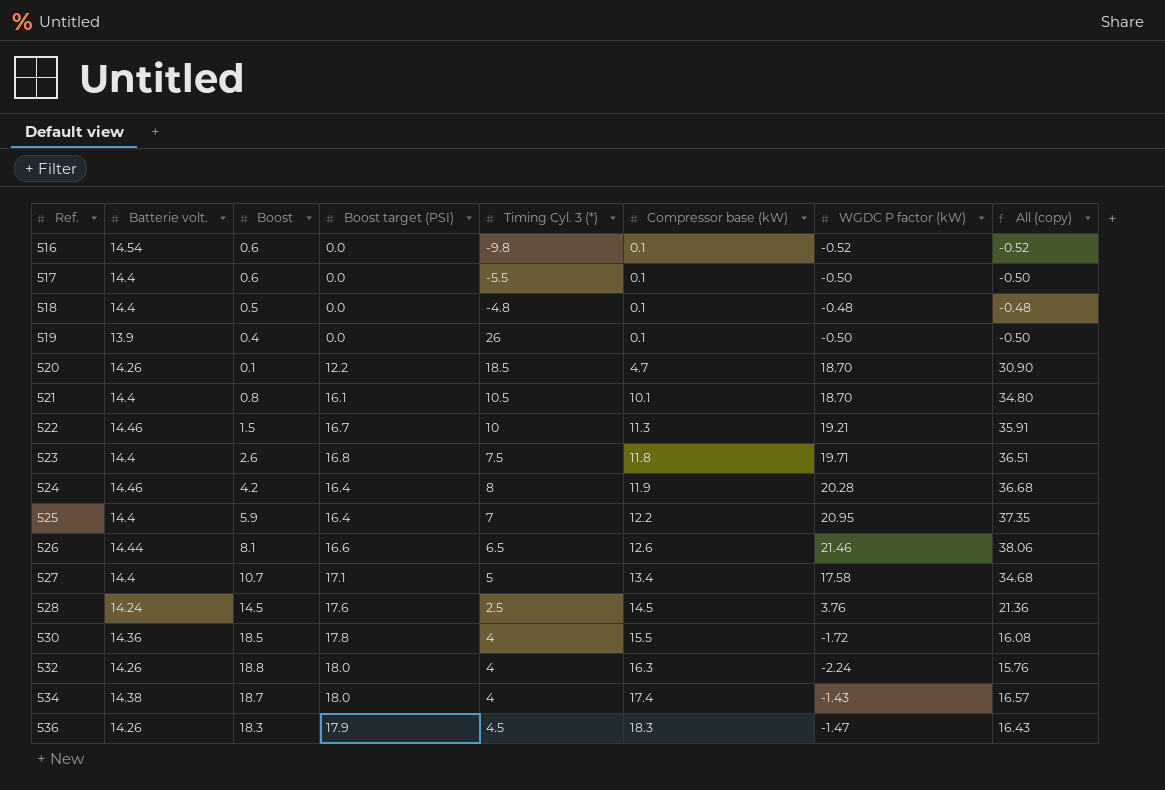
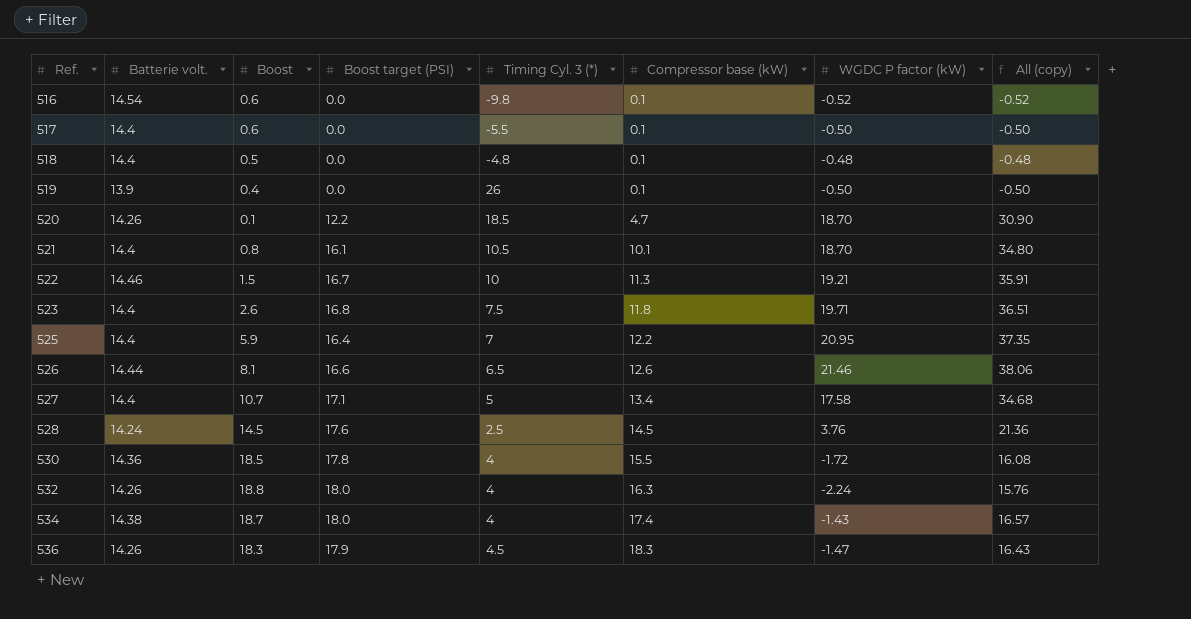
row 524: 14.46 | 4.2 | 16.4 | 8 | 11.9 | 20.28 | 36.68 -> none

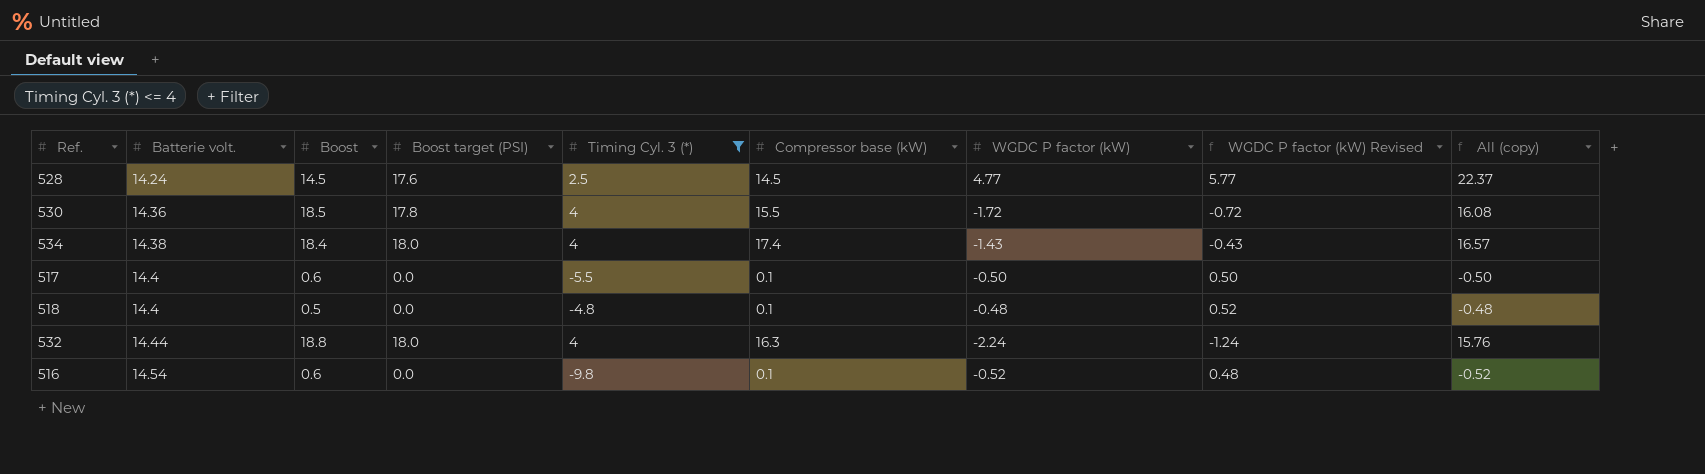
filter: none -> Timing Cyl. 3 (*) <= 4
row order: Ref. ascending -> Batterie volt. ascending
column WGDC P factor (kW) Revised | formula: none -> [WGDC P factor (kW)] + 1
528 | WGDC P factor (kW): 3.76 -> 4.77
528 | All (copy): 21.36 -> 22.37
534 | Boost: 18.7 -> 18.4
532 | Batterie volt.: 14.26 -> 14.44

